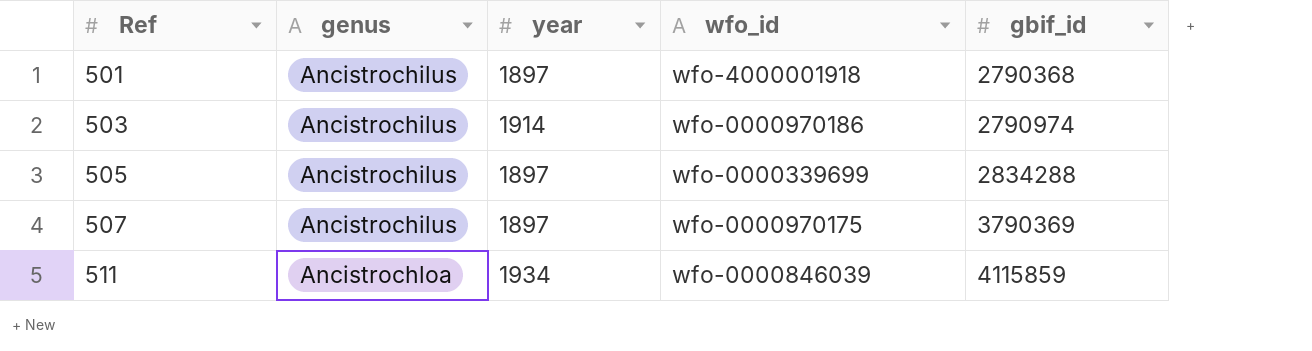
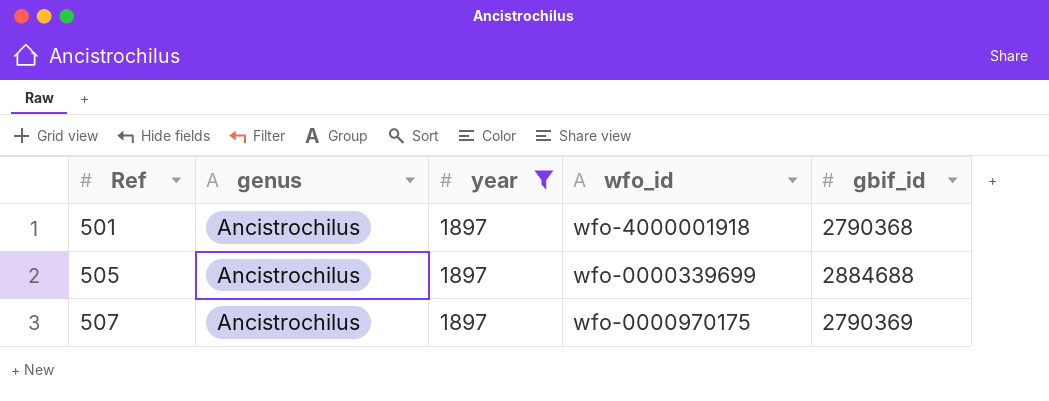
filter: none -> year = 1897
505 | gbif_id: 2834288 -> 2884688
507 | gbif_id: 3790369 -> 2790369

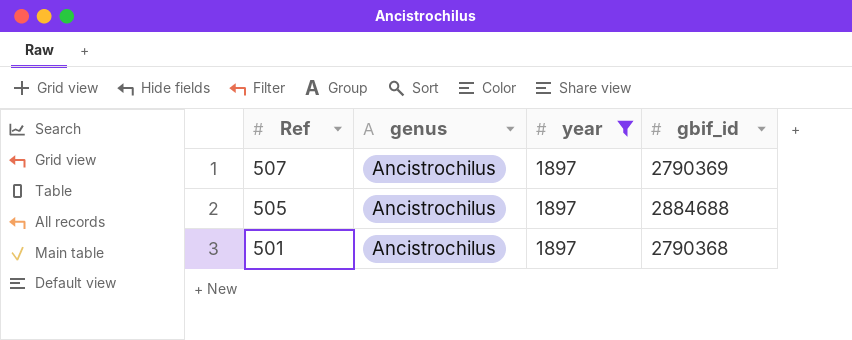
row order: Ref ascending -> Ref descending
column wfo_id | position: 4 -> none

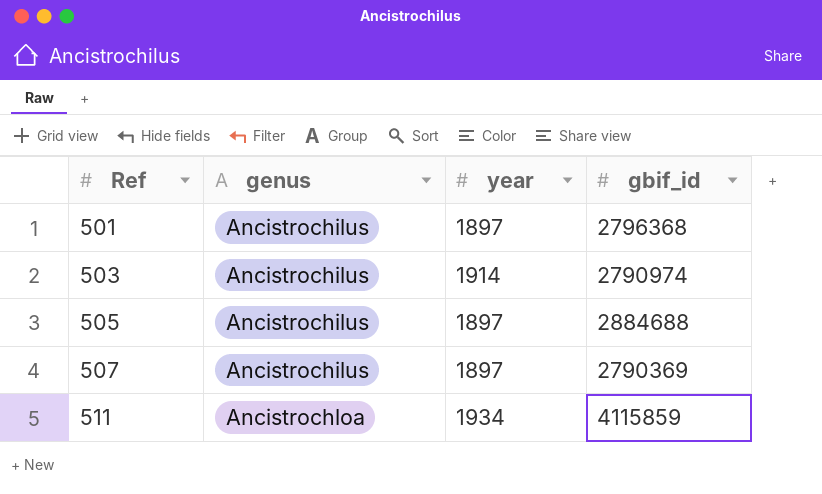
filter: year = 1897 -> none
row order: Ref descending -> Ref ascending
501 | gbif_id: 2790368 -> 2796368

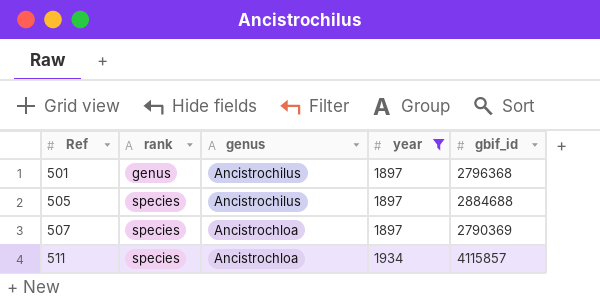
filter: none -> year != 1914
column rank | position: none -> 2
507 | genus: Ancistrochilus -> Ancistrochloa
511 | gbif_id: 4115859 -> 4115857

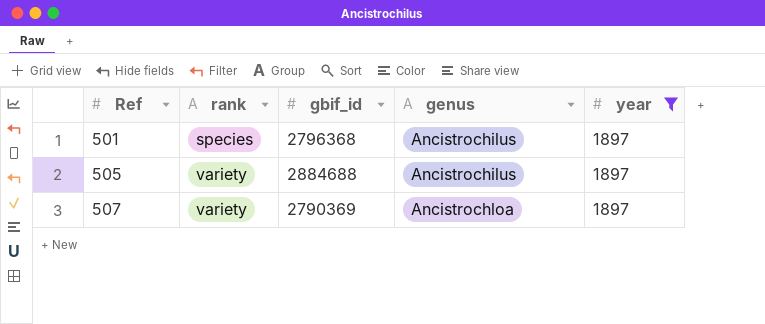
column gbif_id | position: 5 -> 3
row 511: species | Ancistrochloa | 1934 | 4115857 -> none
501 | rank: genus -> species
505 | rank: species -> variety
507 | rank: species -> variety

